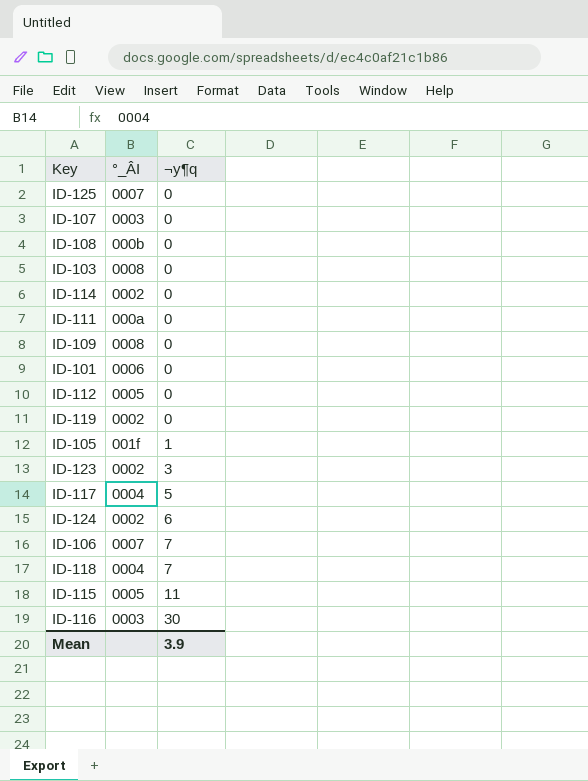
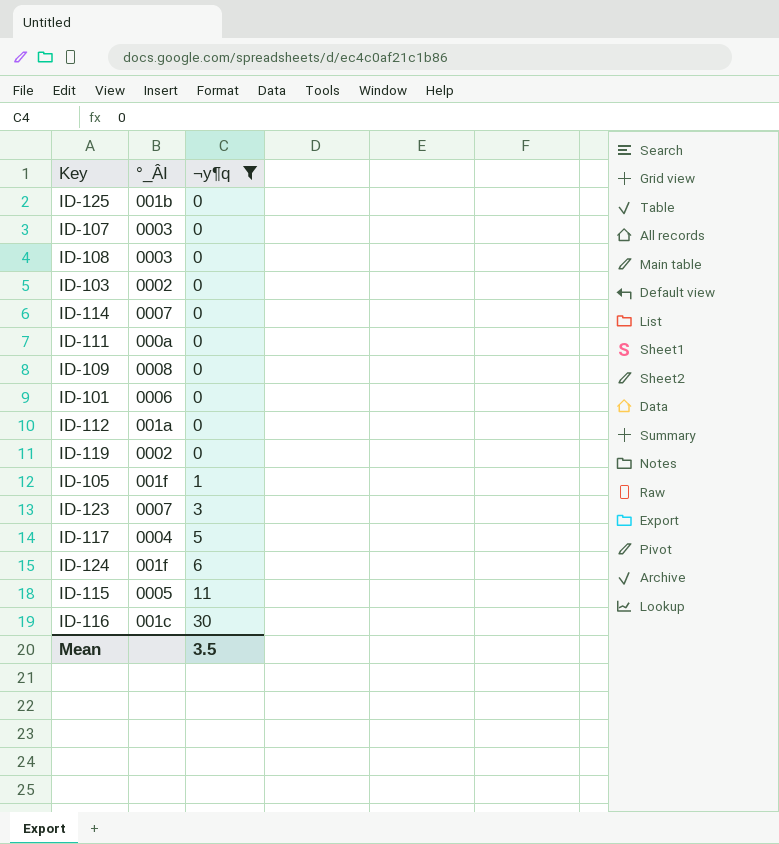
filter: none -> ¬y¶q != 7
ID-125 | °_ÂI: 0007 -> 001b
ID-108 | °_ÂI: 000b -> 0003
ID-103 | °_ÂI: 0008 -> 0002
ID-114 | °_ÂI: 0002 -> 0007
ID-112 | °_ÂI: 0005 -> 001a
ID-123 | °_ÂI: 0002 -> 0007
ID-124 | °_ÂI: 0002 -> 001f
ID-116 | °_ÂI: 0003 -> 001c
Mean | ¬y¶q: 3.9 -> 3.5

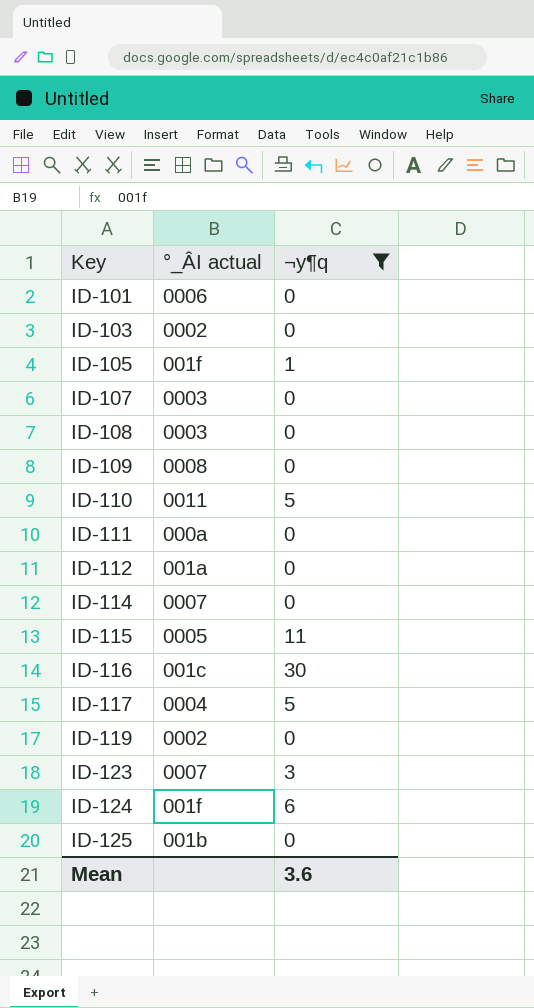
row order: ¬y¶q ascending -> Key ascending
column name: °_ÂI -> °_ÂI actual
row ID-110: none -> 0011 | 5
Mean | ¬y¶q: 3.5 -> 3.6

